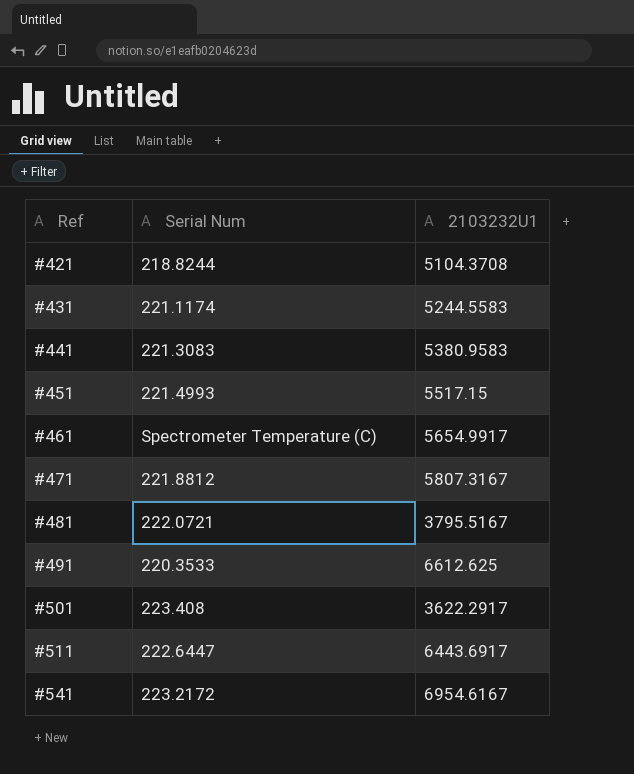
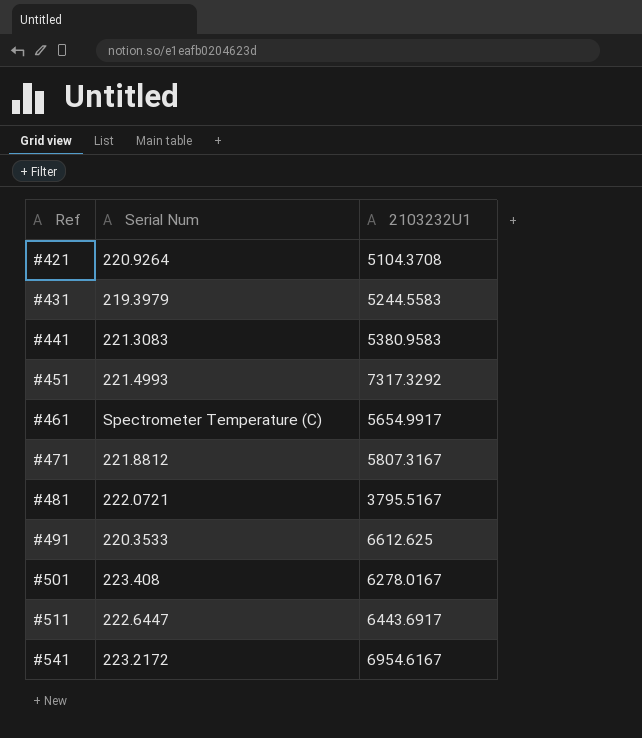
#421 | Serial Num: 218.8244 -> 220.9264
#431 | Serial Num: 221.1174 -> 219.3979
#451 | 2103232U1: 5517.15 -> 7317.3292
#501 | 2103232U1: 3622.2917 -> 6278.0167

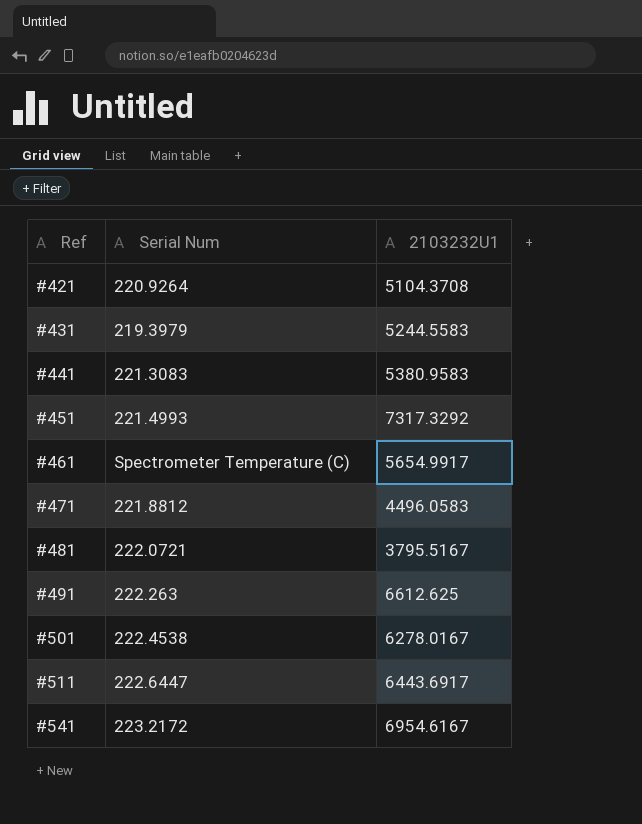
#471 | 2103232U1: 5807.3167 -> 4496.0583
#491 | Serial Num: 220.3533 -> 222.263
#501 | Serial Num: 223.408 -> 222.4538

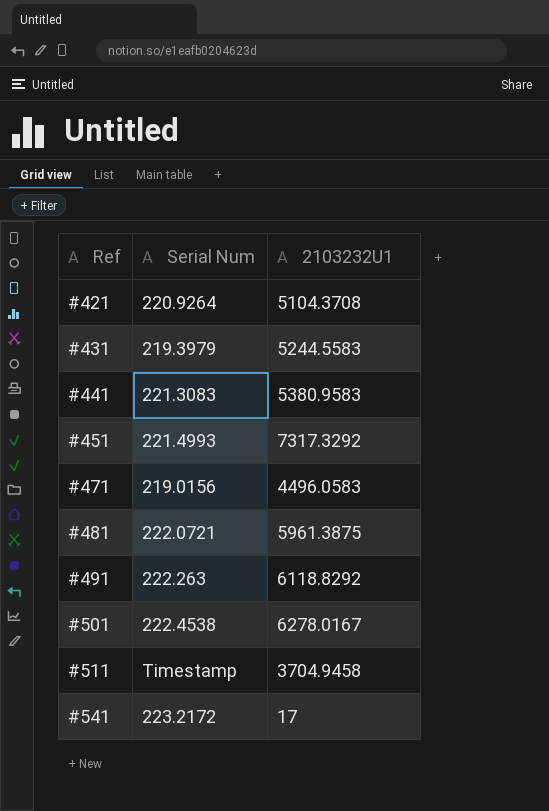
row #461: Spectrometer Temperature (C) | 5654.9917 -> none
#471 | Serial Num: 221.8812 -> 219.0156
#481 | 2103232U1: 3795.5167 -> 5961.3875
#491 | 2103232U1: 6612.625 -> 6118.8292
#511 | Serial Num: 222.6447 -> Timestamp
#511 | 2103232U1: 6443.6917 -> 3704.9458
#541 | 2103232U1: 6954.6167 -> 17

